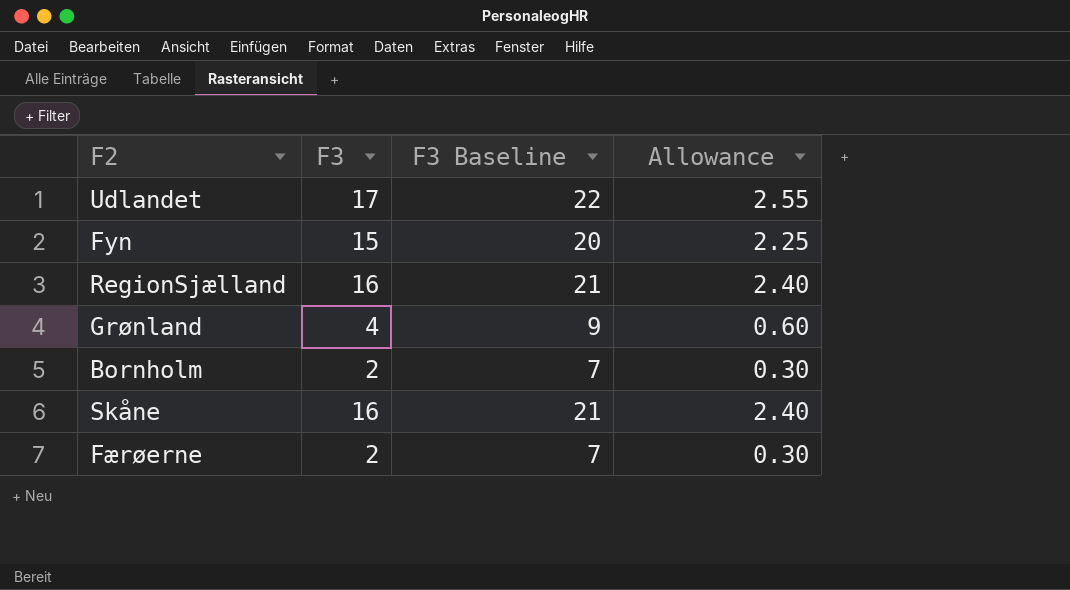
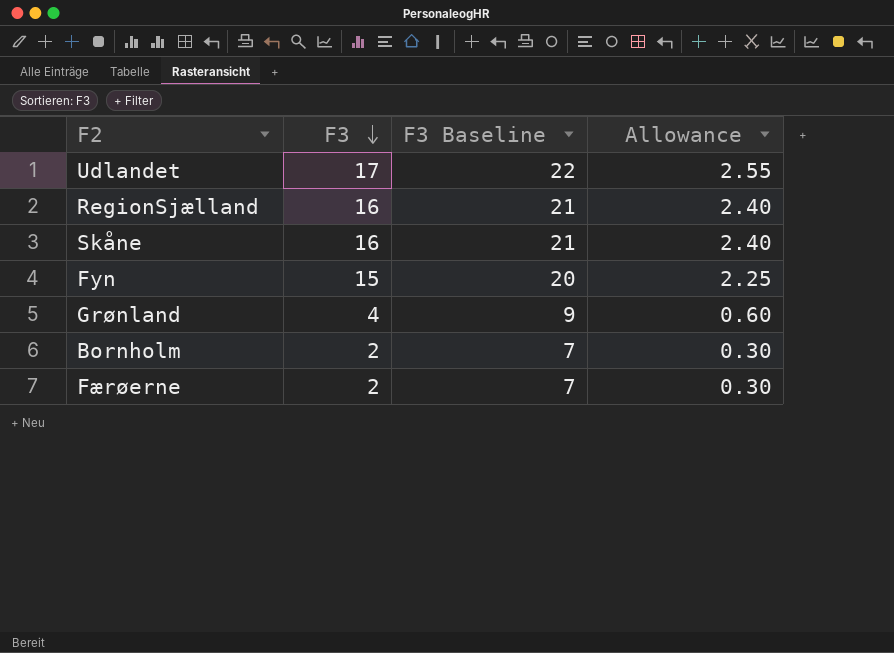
row order: none -> F3 descending

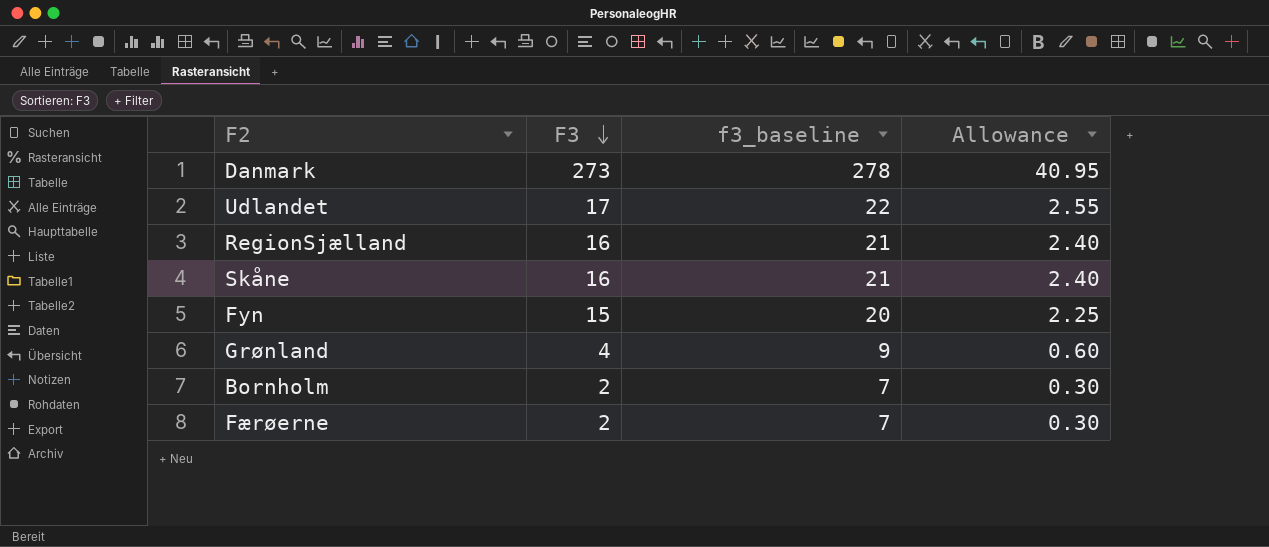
column name: F3 Baseline -> f3_baseline
row Danmark: none -> 273 | 278 | 40.95

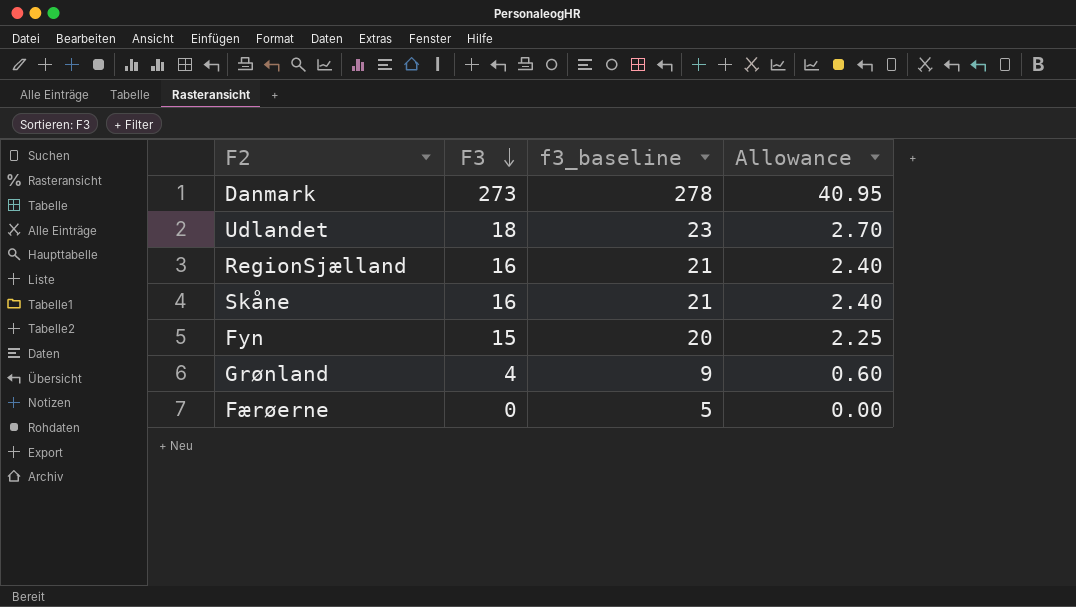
row Bornholm: 2 | 7 | 0.30 -> none
Udlandet | F3: 17 -> 18
Udlandet | f3_baseline: 22 -> 23
Udlandet | Allowance: 2.55 -> 2.70
Færøerne | F3: 2 -> 0
Færøerne | f3_baseline: 7 -> 5
Færøerne | Allowance: 0.30 -> 0.00

